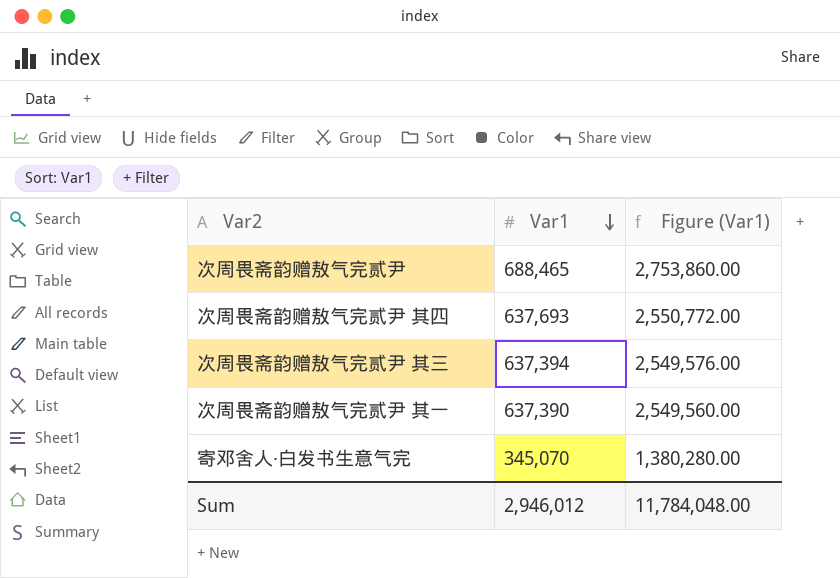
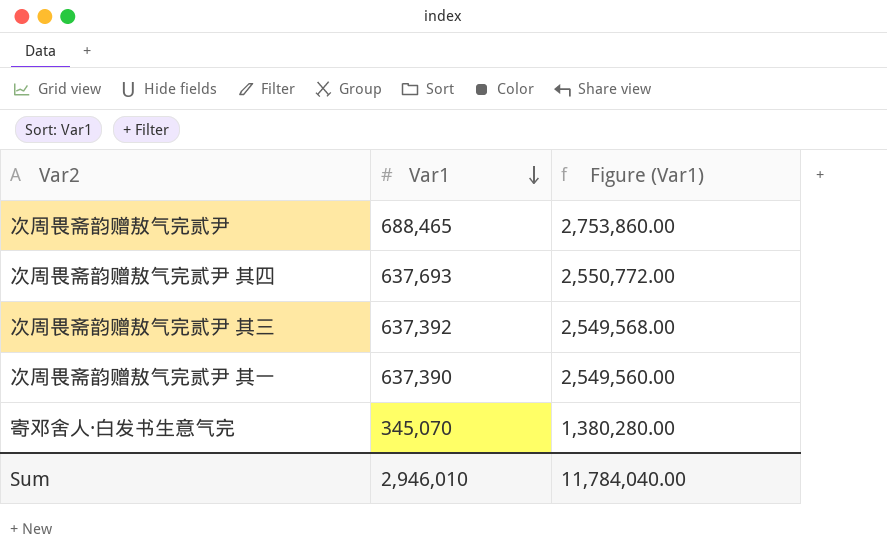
次周畏斋韵赠敖气完贰尹 其三 | Var1: 637,394 -> 637,392
次周畏斋韵赠敖气完贰尹 其三 | Figure (Var1): 2,549,576.00 -> 2,549,568.00
Sum | Var1: 2,946,012 -> 2,946,010
Sum | Figure (Var1): 11,784,048.00 -> 11,784,040.00

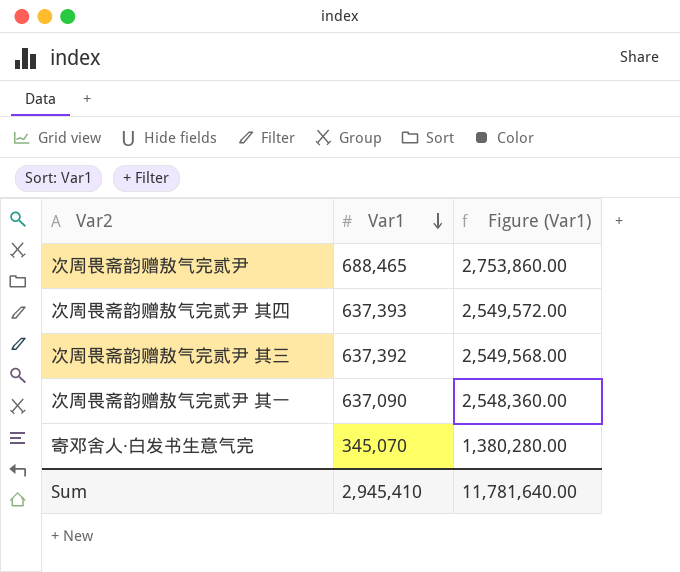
次周畏斋韵赠敖气完贰尹 其四 | Var1: 637,693 -> 637,393
次周畏斋韵赠敖气完贰尹 其四 | Figure (Var1): 2,550,772.00 -> 2,549,572.00
次周畏斋韵赠敖气完贰尹 其一 | Var1: 637,390 -> 637,090
次周畏斋韵赠敖气完贰尹 其一 | Figure (Var1): 2,549,560.00 -> 2,548,360.00
Sum | Var1: 2,946,010 -> 2,945,410
Sum | Figure (Var1): 11,784,040.00 -> 11,781,640.00

